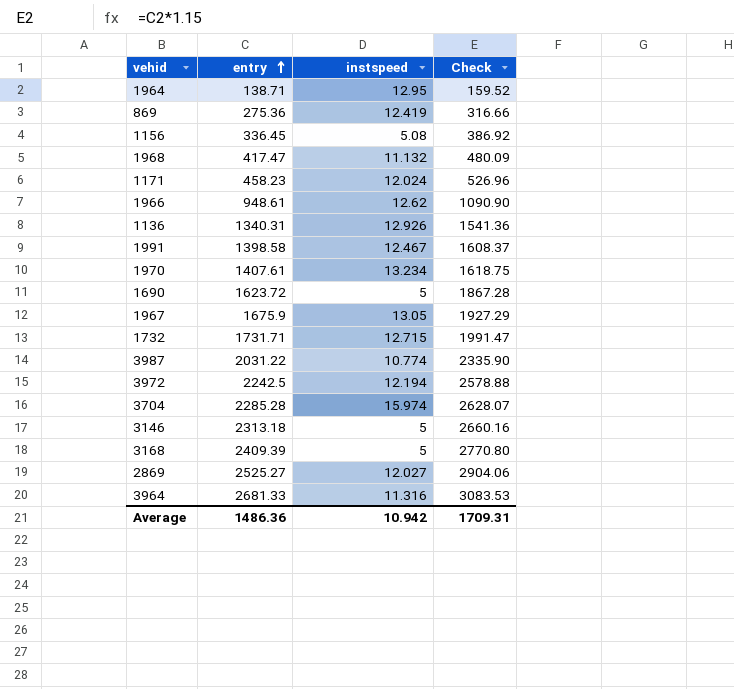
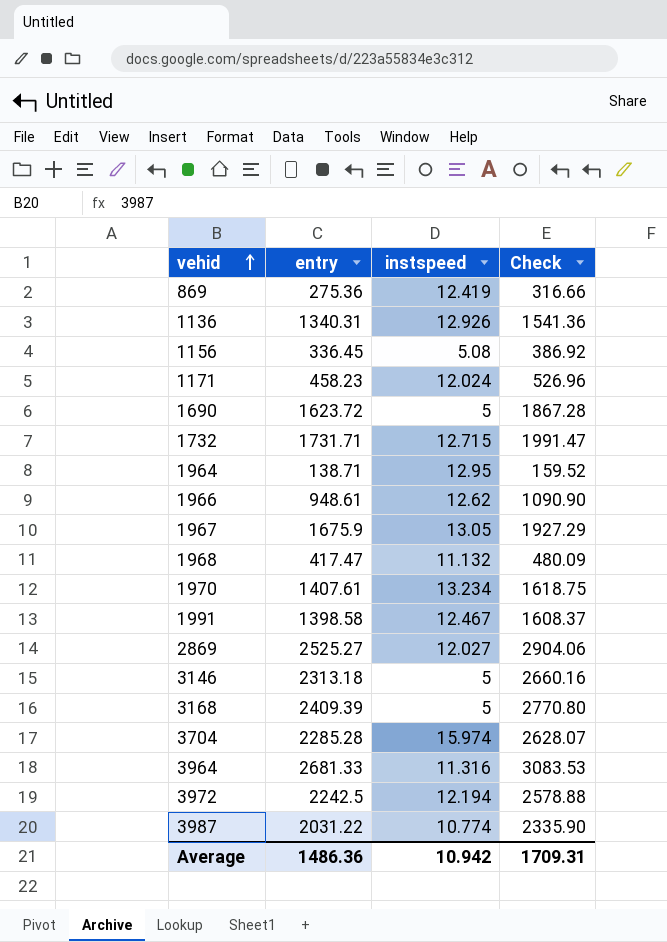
row order: entry ascending -> vehid ascending

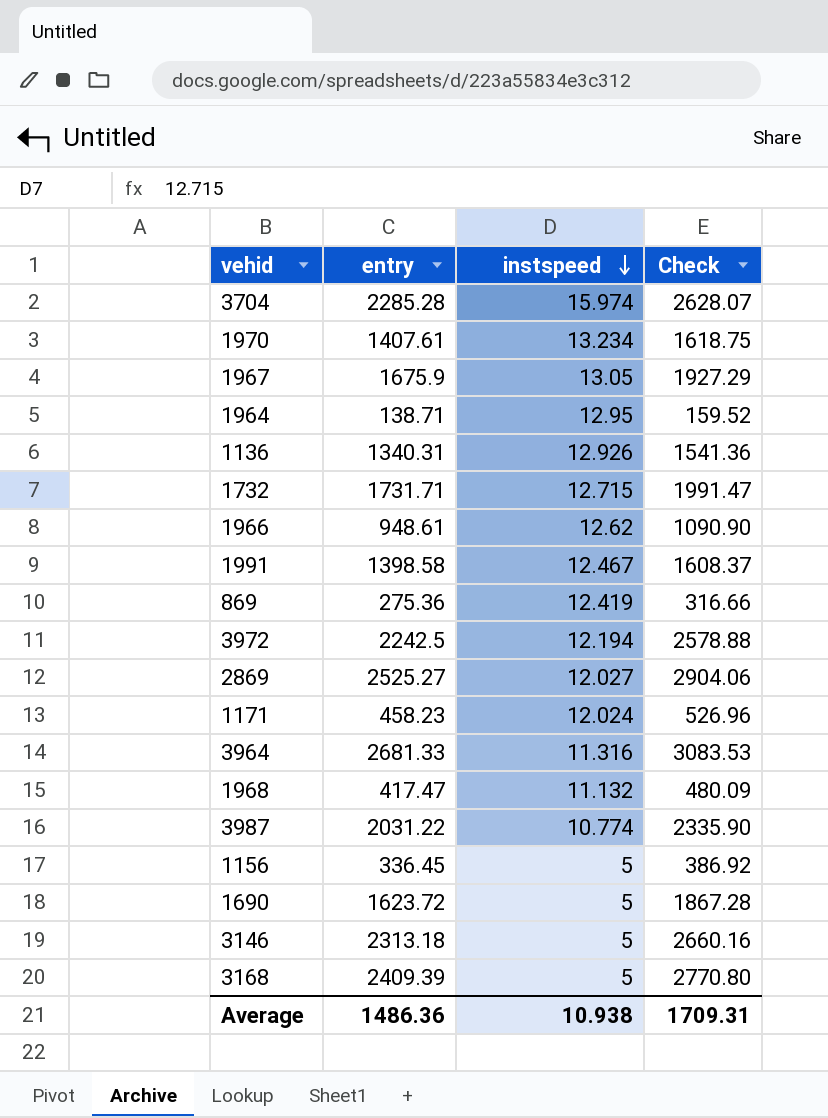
row order: vehid ascending -> instspeed descending
1156 | instspeed: 5.08 -> 5
Average | instspeed: 10.942 -> 10.938

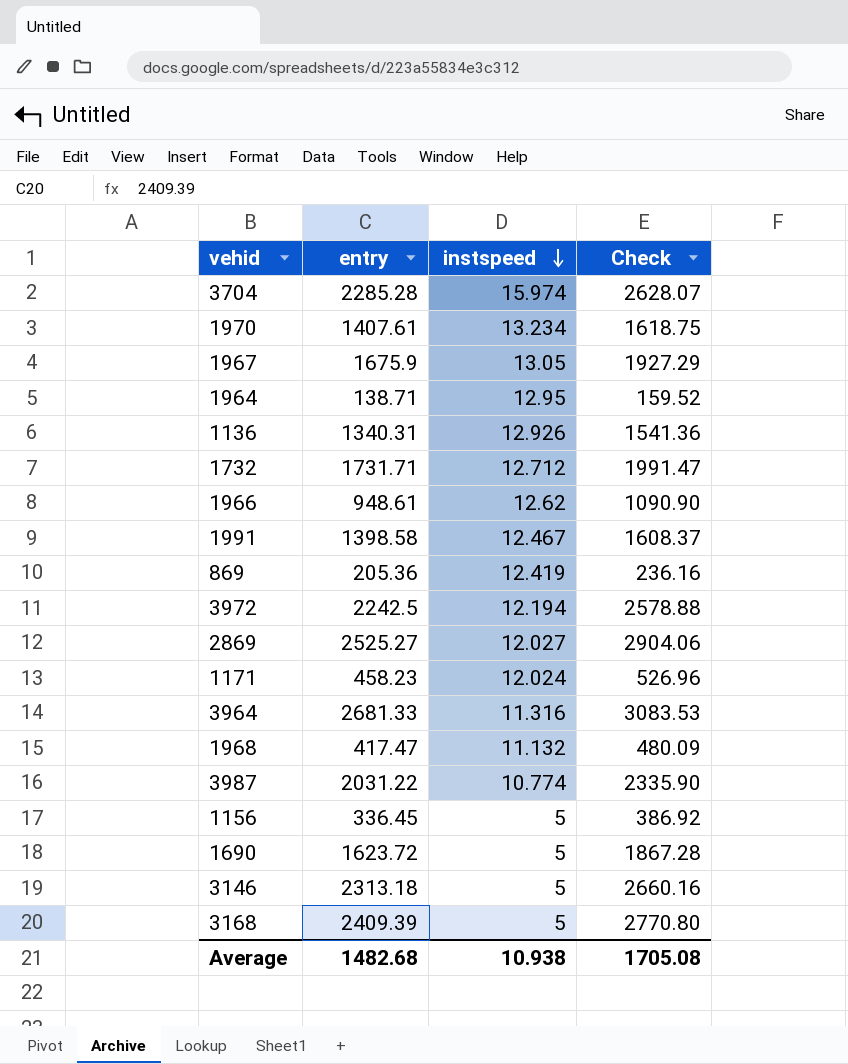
1732 | instspeed: 12.715 -> 12.712
869 | entry: 275.36 -> 205.36
869 | Check: 316.66 -> 236.16
Average | entry: 1486.36 -> 1482.68
Average | Check: 1709.31 -> 1705.08

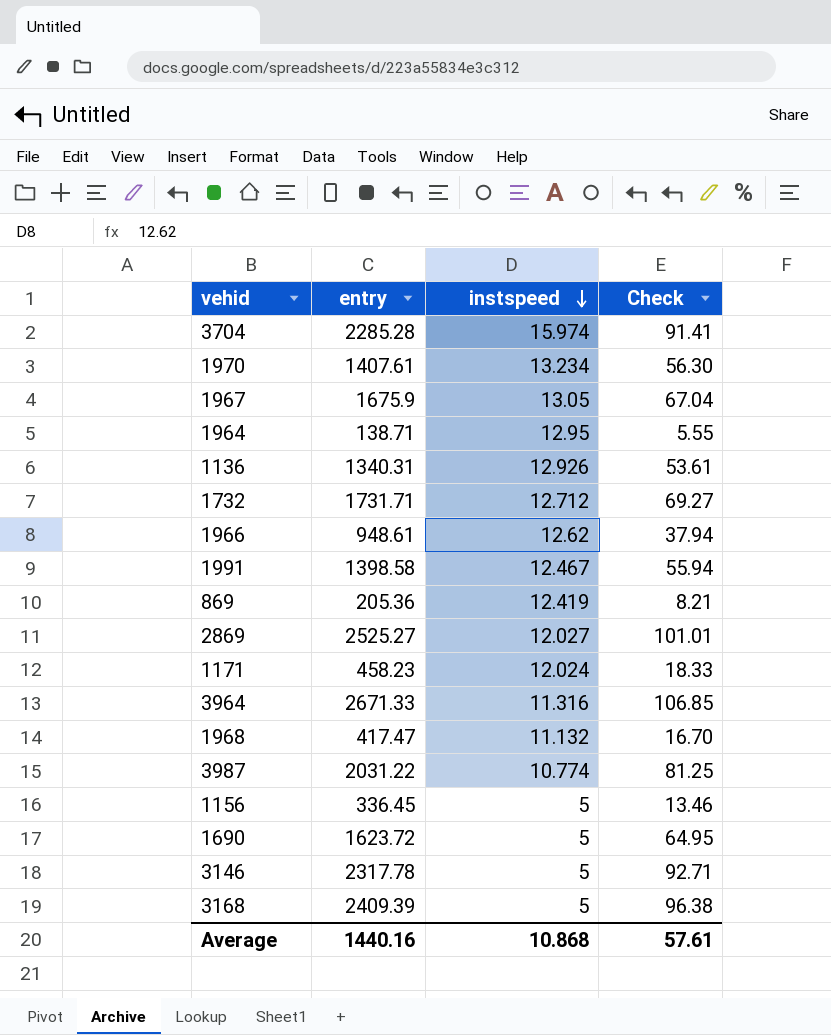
column Check | formula: [entry] * 1.15 -> [entry] * 0.04
row 3972: 2242.5 | 12.194 | 2578.88 -> none
3964 | entry: 2681.33 -> 2671.33
3146 | entry: 2313.18 -> 2317.78
Average | entry: 1482.68 -> 1440.16
Average | instspeed: 10.938 -> 10.868
Average | Check: 1705.08 -> 57.61

